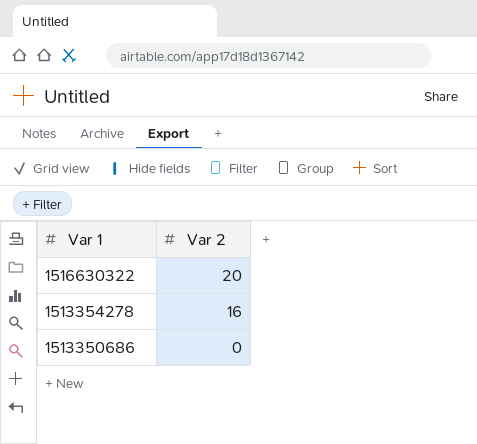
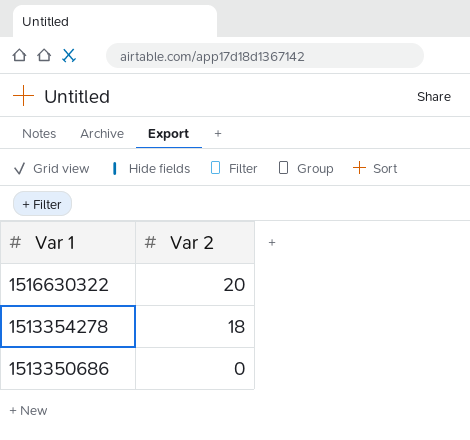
1513354278 | Var 2: 16 -> 18

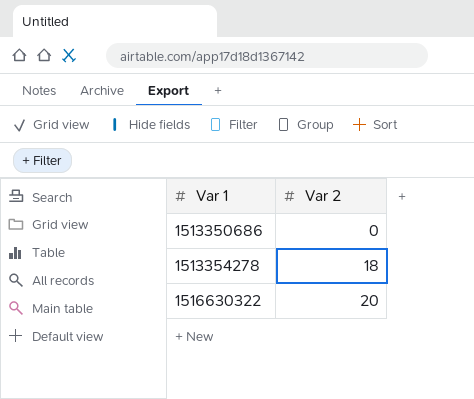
row order: Var 1 descending -> Var 1 ascending

